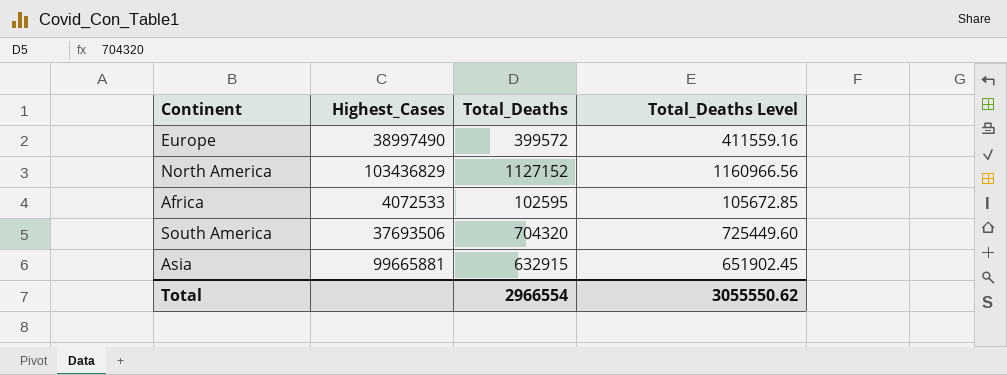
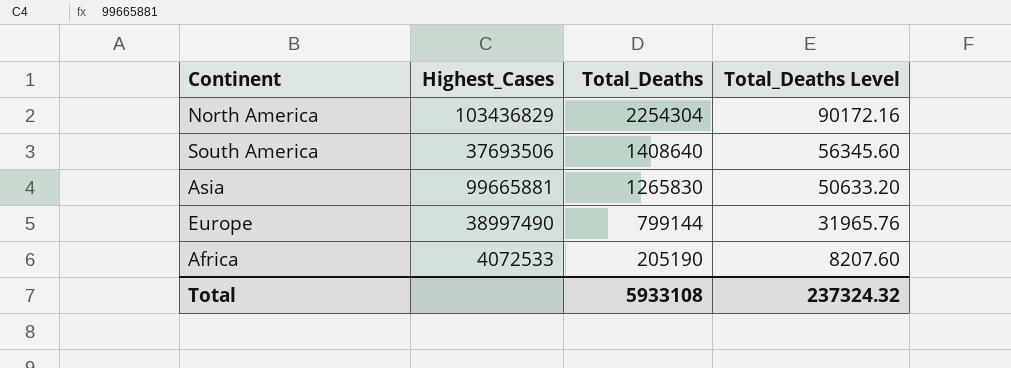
row order: none -> Total_Deaths descending
column Total_Deaths Level | formula: [Total_Deaths] * 1.03 -> [Total_Deaths] * 0.04
North America | Total_Deaths: 1127152 -> 2254304
South America | Total_Deaths: 704320 -> 1408640
Asia | Total_Deaths: 632915 -> 1265830
Europe | Total_Deaths: 399572 -> 799144
Africa | Total_Deaths: 102595 -> 205190
Total | Total_Deaths: 2966554 -> 5933108
Total | Total_Deaths Level: 3055550.62 -> 237324.32

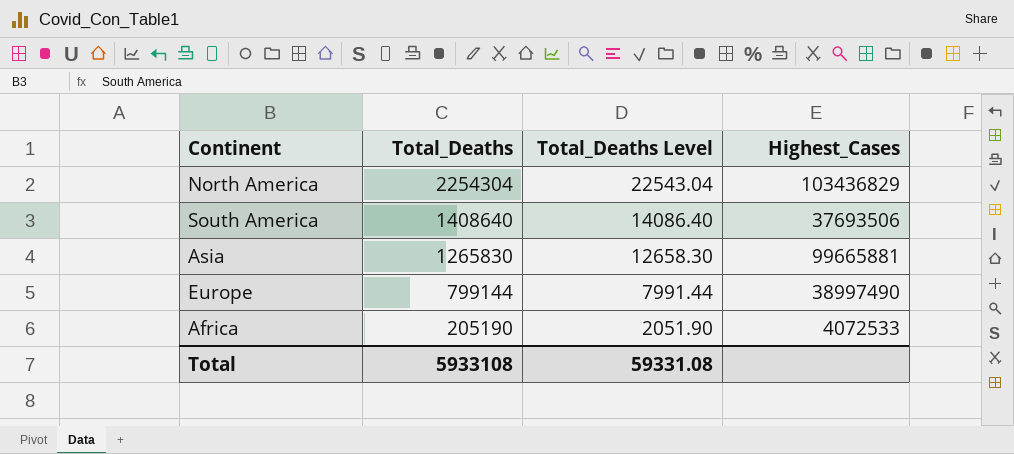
column Total_Deaths Level | formula: [Total_Deaths] * 0.04 -> [Total_Deaths] * 0.01
column Highest_Cases | position: 2 -> 4
Total | Total_Deaths Level: 237324.32 -> 59331.08

